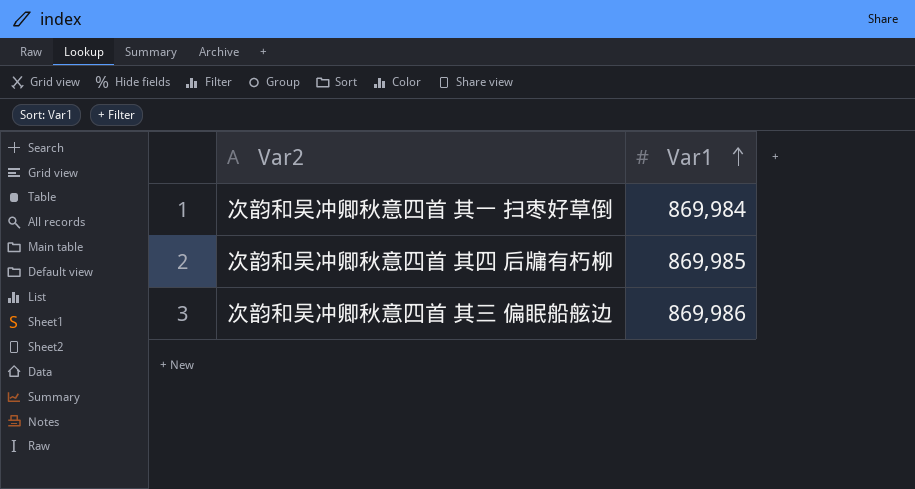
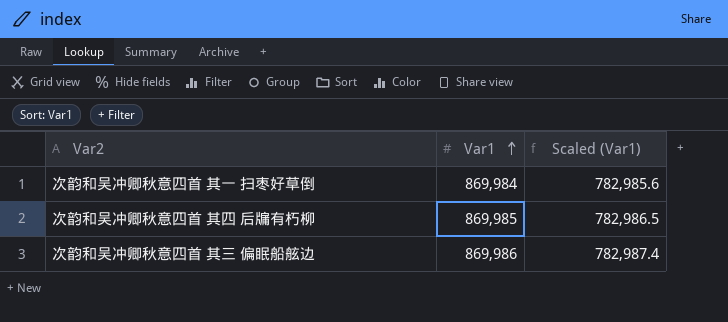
column Scaled (Var1) | formula: none -> [Var1] * 0.9

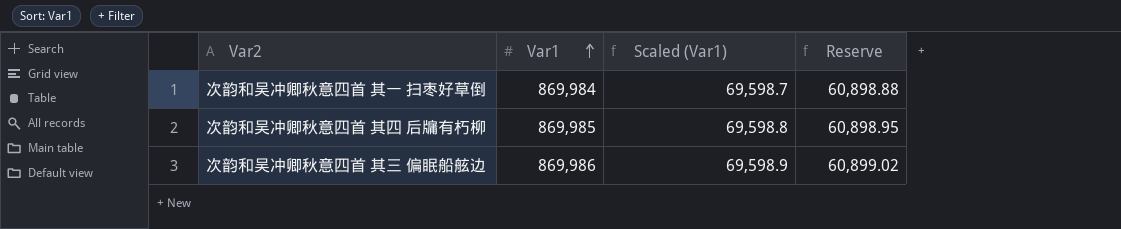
column Scaled (Var1) | formula: [Var1] * 0.9 -> [Var1] * 0.08
column Reserve | formula: none -> [Var1] * 0.07

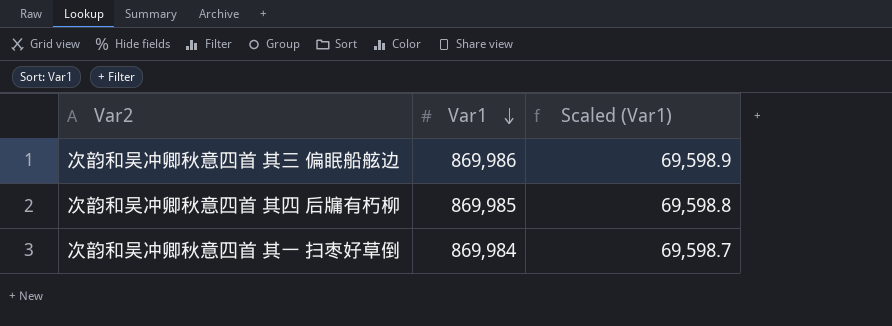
row order: Var1 ascending -> Var1 descending
column Reserve | formula: [Var1] * 0.07 -> none

